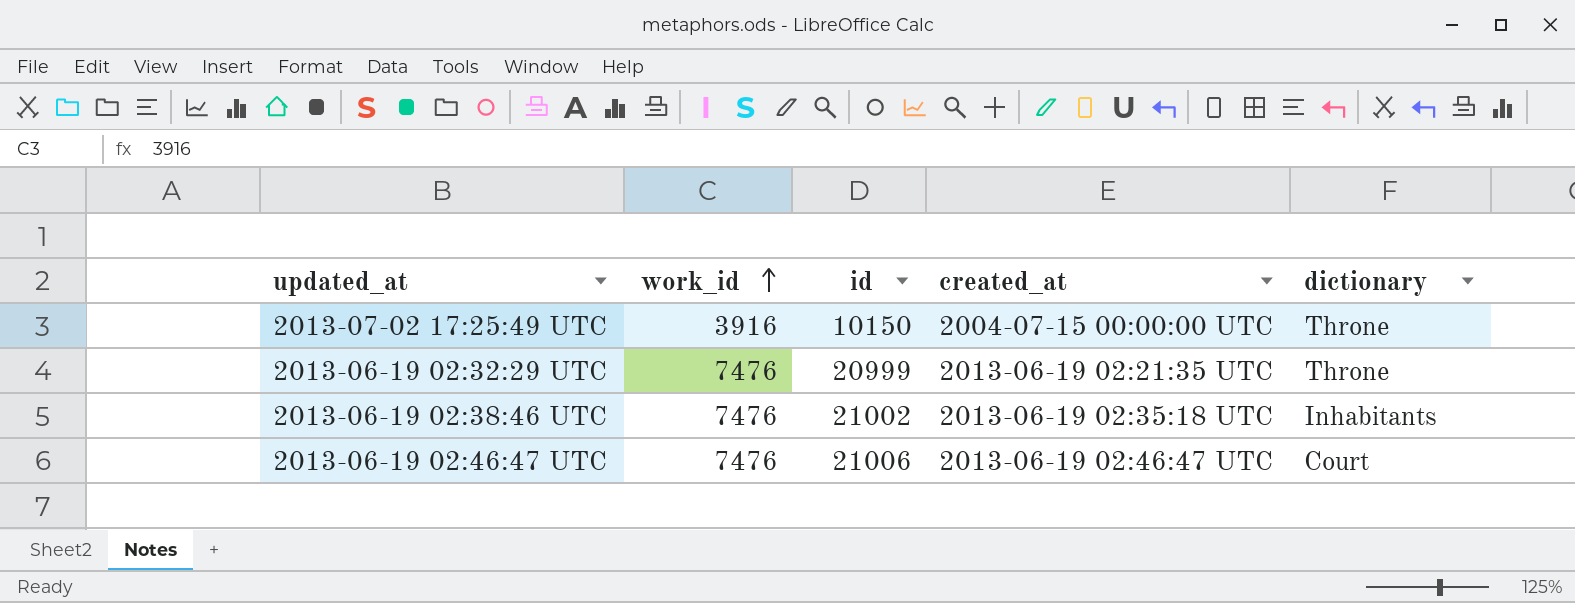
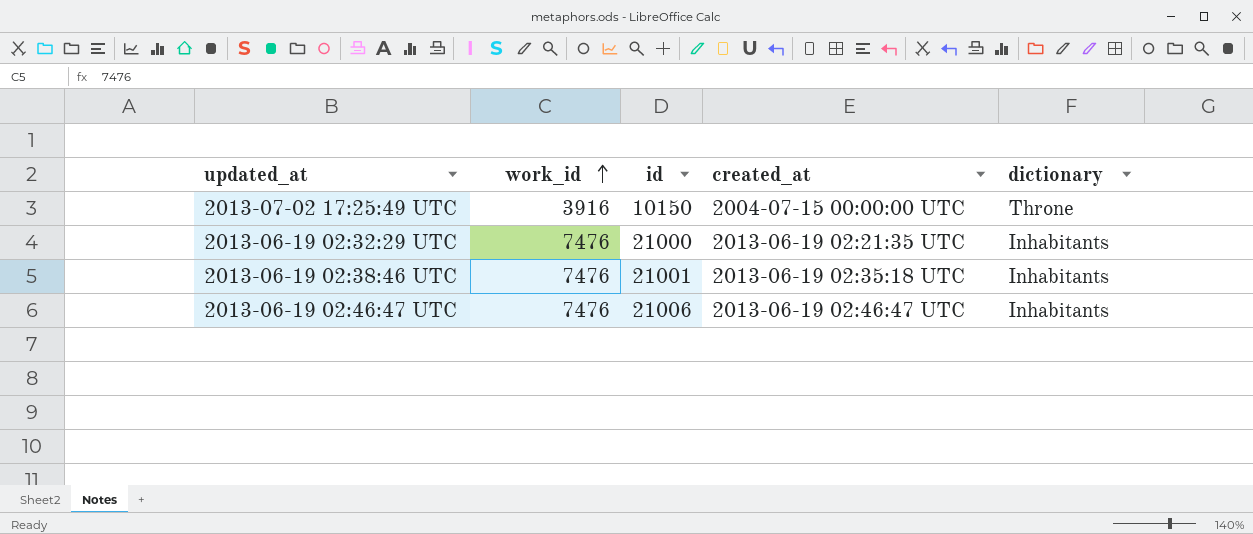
2013-06-19 02:32:29 UTC | id: 20999 -> 21000
2013-06-19 02:32:29 UTC | dictionary: Throne -> Inhabitants
2013-06-19 02:38:46 UTC | id: 21002 -> 21001
2013-06-19 02:46:47 UTC | dictionary: Court -> Inhabitants

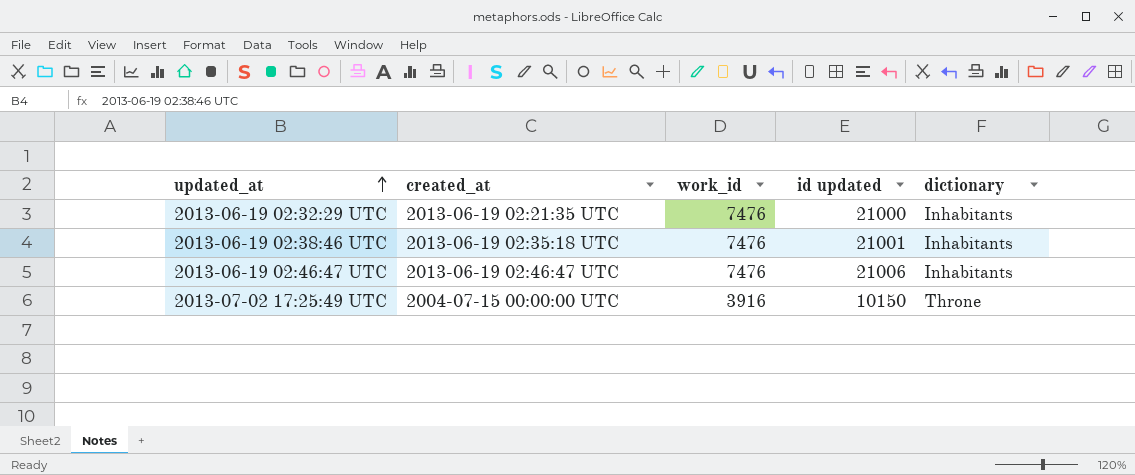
row order: work_id ascending -> updated_at ascending
column created_at | position: 4 -> 2
column name: id -> id updated

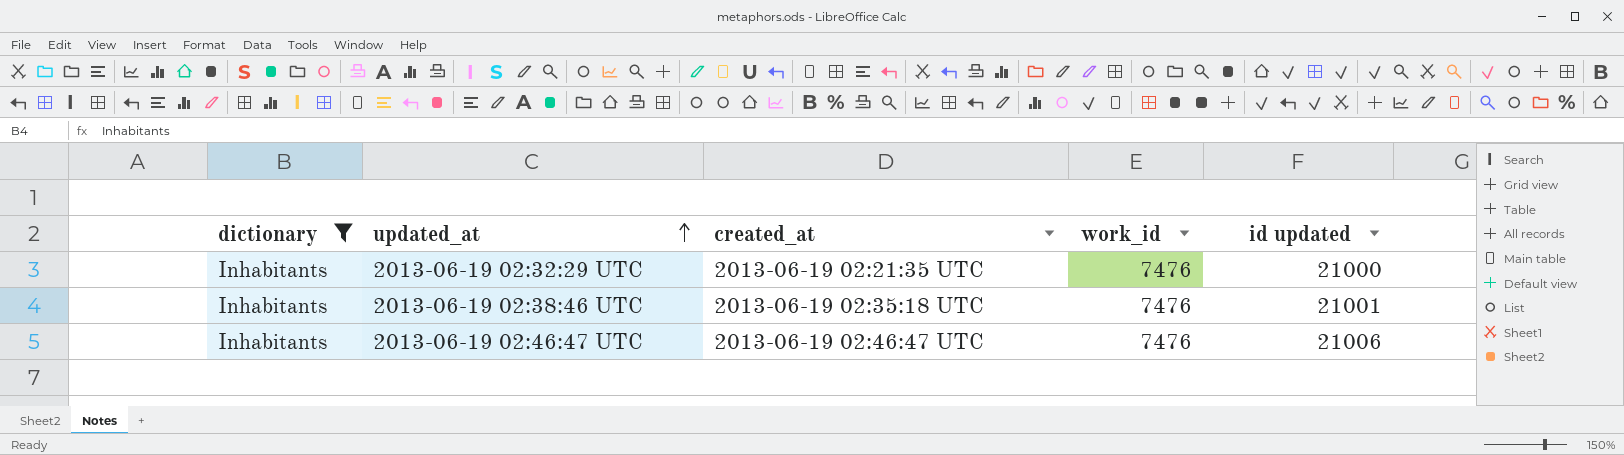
filter: none -> dictionary = Inhabitants
column dictionary | position: 5 -> 1

